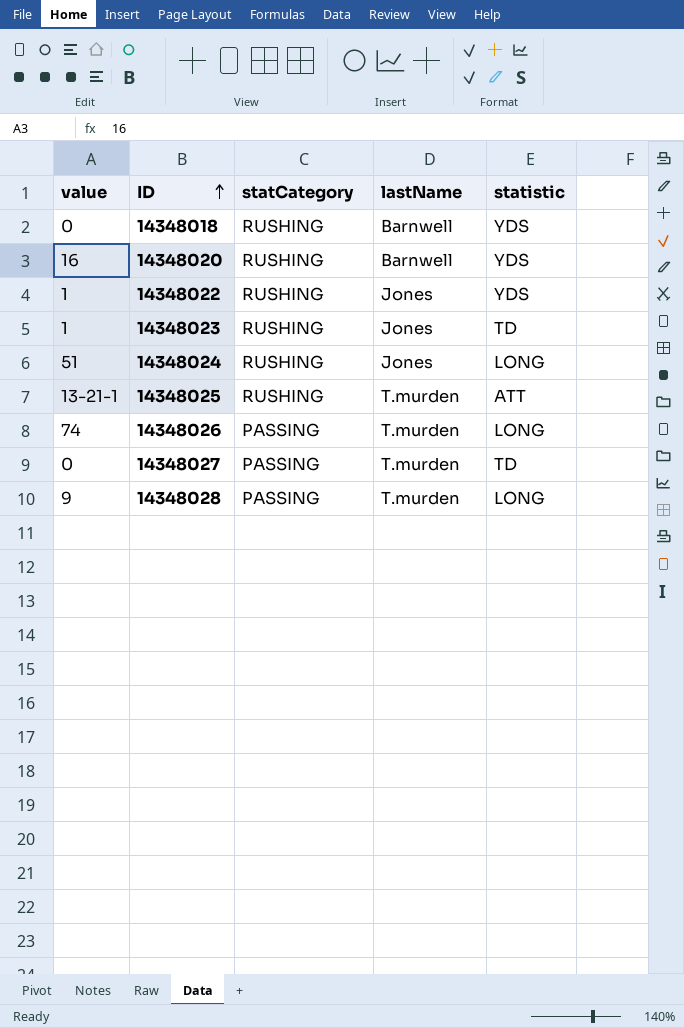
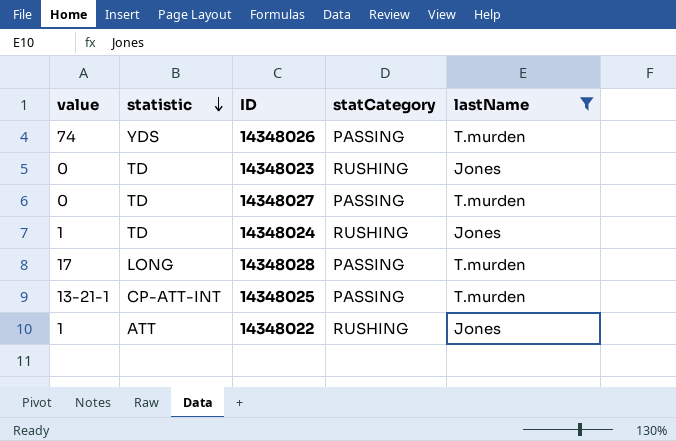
filter: none -> lastName != Barnwell
row order: ID ascending -> statistic descending
column statistic | position: 5 -> 2
14348026 | statistic: LONG -> YDS
14348023 | value: 1 -> 0
14348024 | value: 51 -> 1
14348024 | statistic: LONG -> TD
14348028 | value: 9 -> 17
14348025 | statistic: ATT -> CP-ATT-INT
14348025 | statCategory: RUSHING -> PASSING
14348022 | statistic: YDS -> ATT

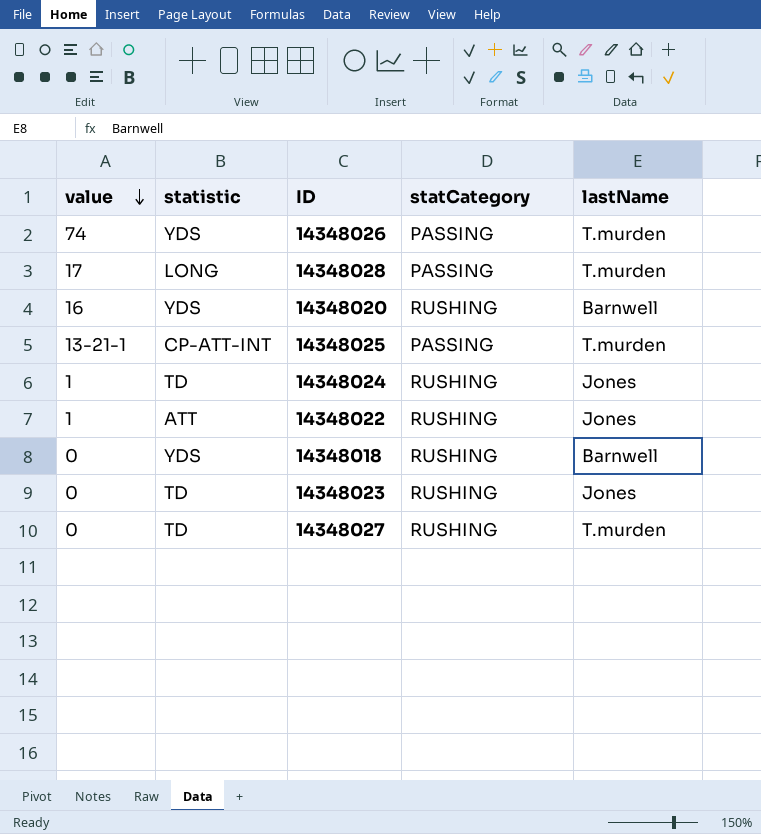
filter: lastName != Barnwell -> none
row order: statistic descending -> value descending
14348027 | statCategory: PASSING -> RUSHING

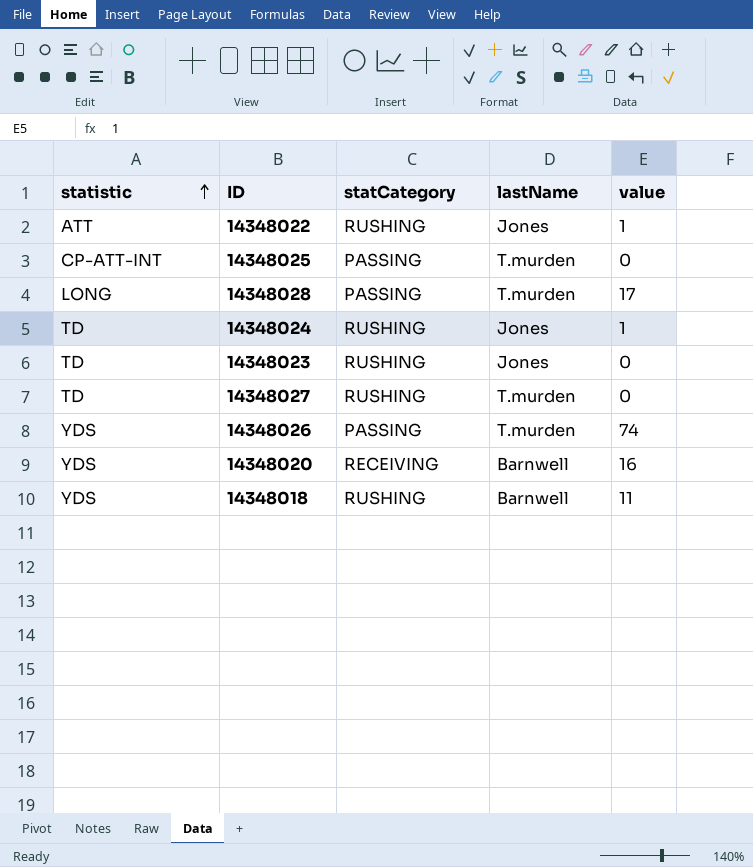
row order: value descending -> statistic ascending
column value | position: 1 -> 5
14348025 | value: 13-21-1 -> 0
14348020 | statCategory: RUSHING -> RECEIVING
14348018 | value: 0 -> 11

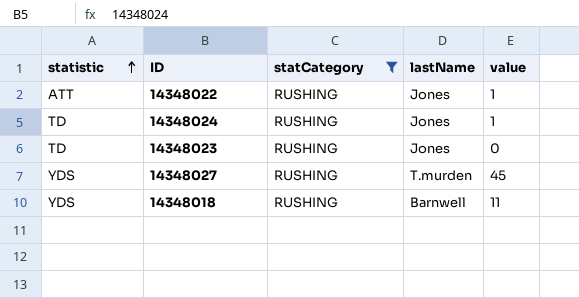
filter: none -> statCategory = RUSHING
14348027 | statistic: TD -> YDS
14348027 | value: 0 -> 45

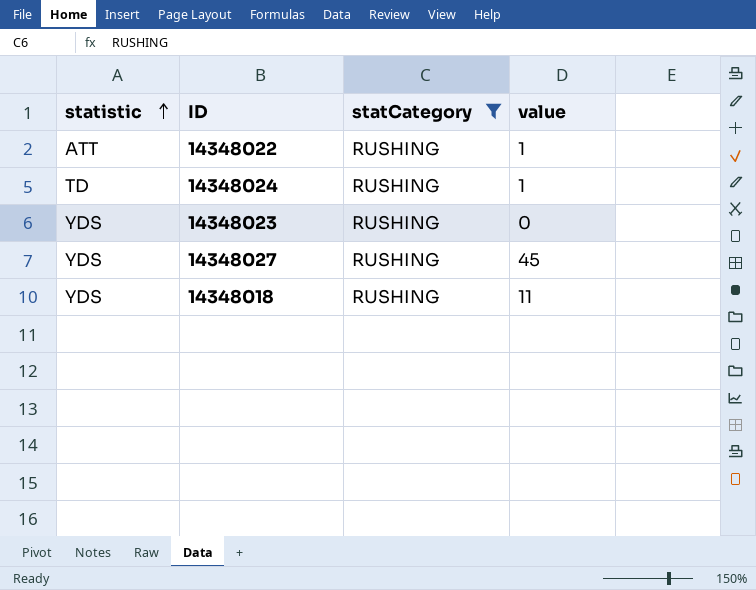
column lastName | position: 4 -> none
14348023 | statistic: TD -> YDS

